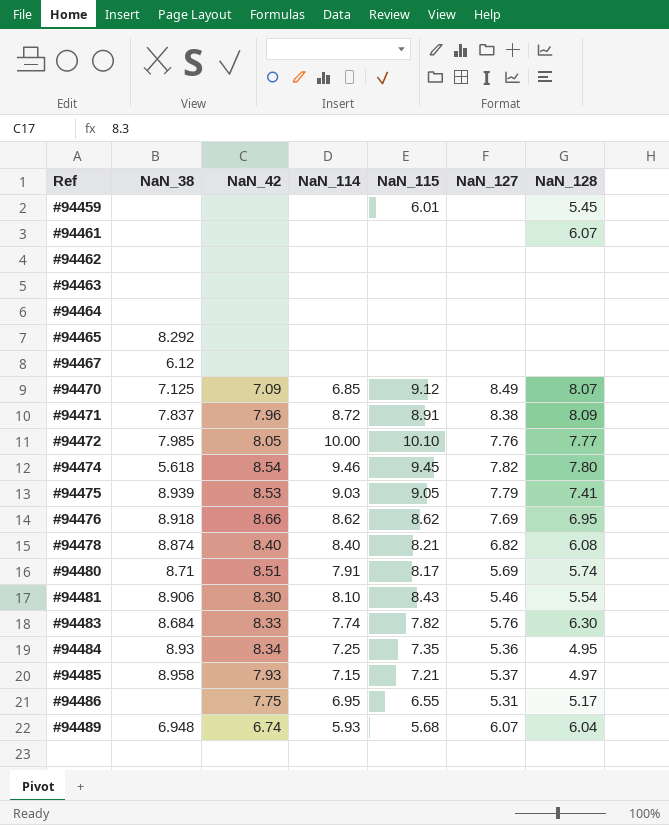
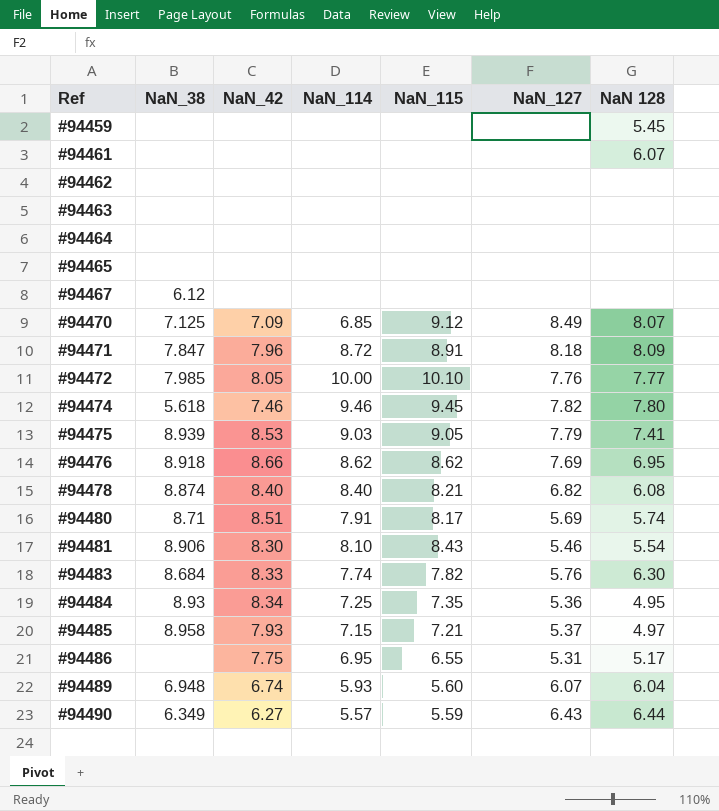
column name: NaN_128 -> NaN 128
#94459 | NaN_115: 6.01 -> none
#94465 | NaN_38: 8.292 -> none
#94471 | NaN_38: 7.837 -> 7.847
#94471 | NaN_127: 8.38 -> 8.18
#94474 | NaN_42: 8.54 -> 7.46
#94489 | NaN_115: 5.68 -> 5.60
row #94490: none -> 6.349 | 6.27 | 5.57 | 5.59 | 6.43 | 6.44

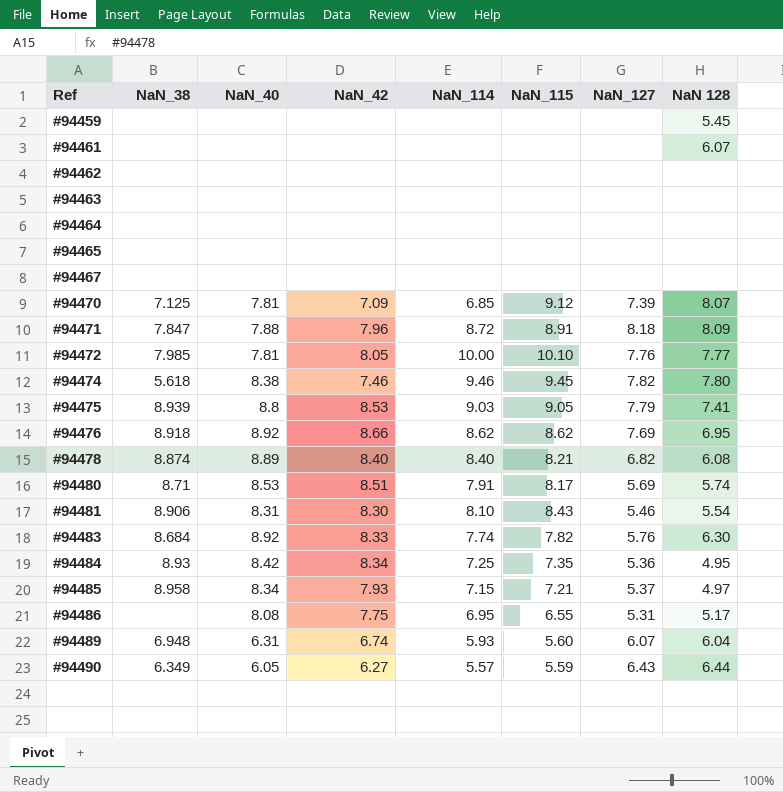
column NaN_40 | position: none -> 3
#94467 | NaN_38: 6.12 -> none
#94470 | NaN_127: 8.49 -> 7.39

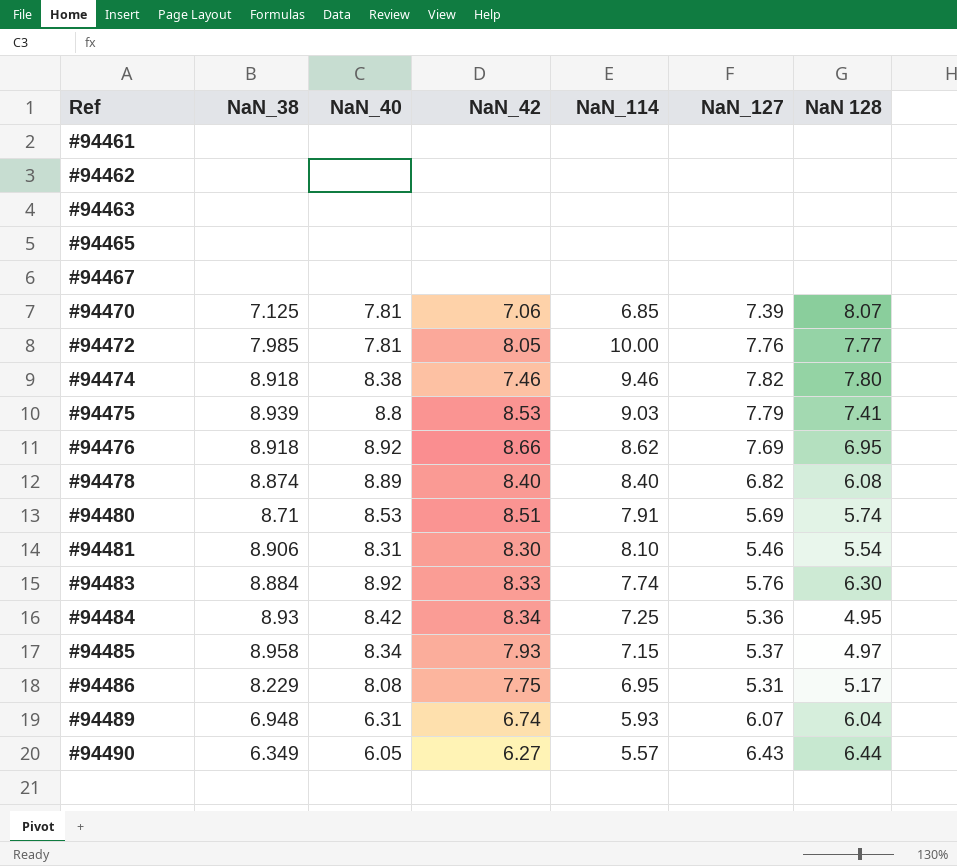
column NaN_115 | position: 6 -> none
row #94459: none | none | none | none | none | none | 5.45 -> none
row #94464: none | none | none | none | none | none | none -> none
row #94471: 7.847 | 7.88 | 7.96 | 8.72 | 8.91 | 8.18 | 8.09 -> none
#94461 | NaN 128: 6.07 -> none
#94470 | NaN_42: 7.09 -> 7.06
#94474 | NaN_38: 5.618 -> 8.918
#94483 | NaN_38: 8.684 -> 8.884
#94486 | NaN_38: none -> 8.229

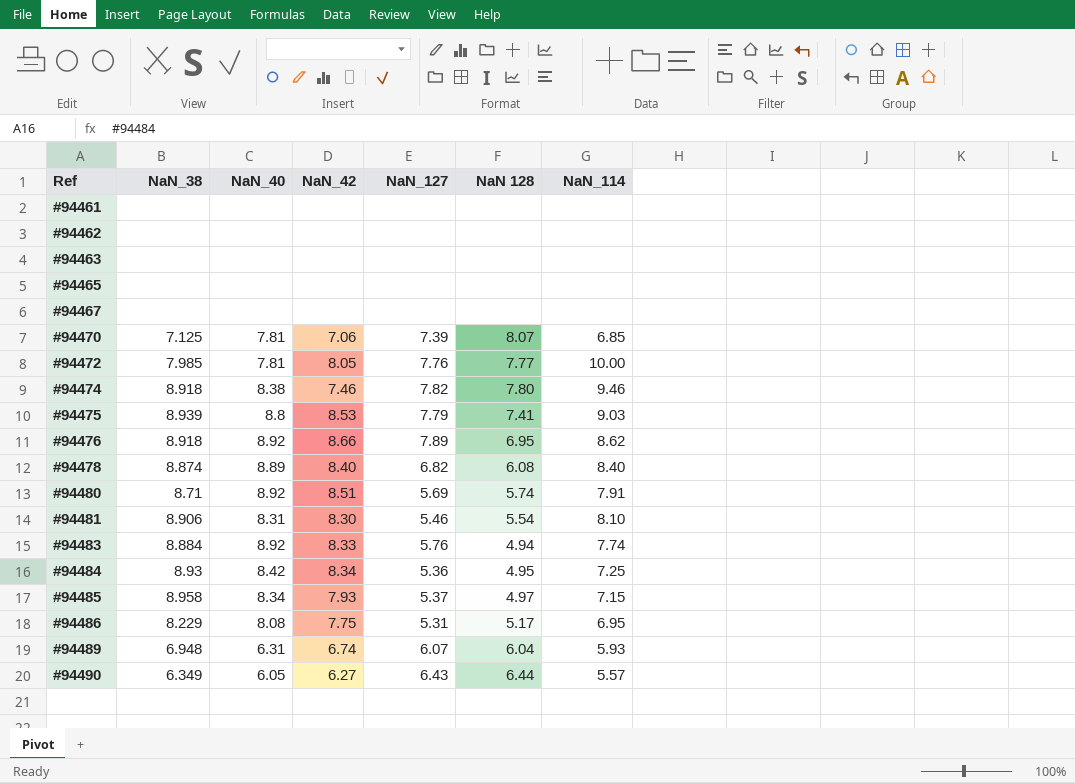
column NaN_114 | position: 5 -> 7
#94476 | NaN_127: 7.69 -> 7.89
#94480 | NaN_40: 8.53 -> 8.92
#94483 | NaN 128: 6.30 -> 4.94

